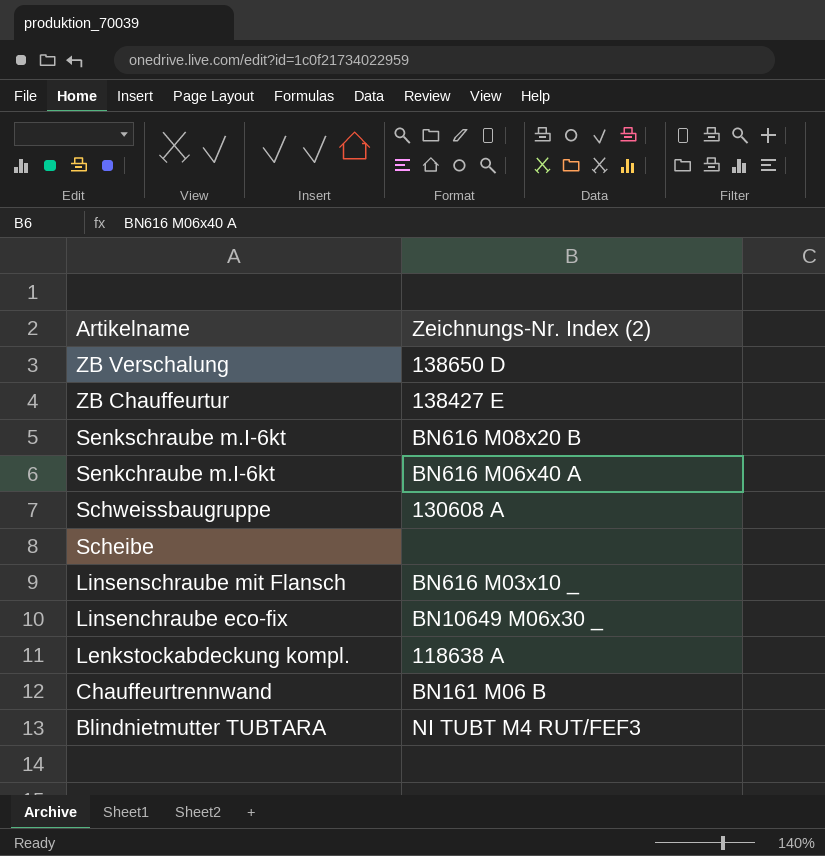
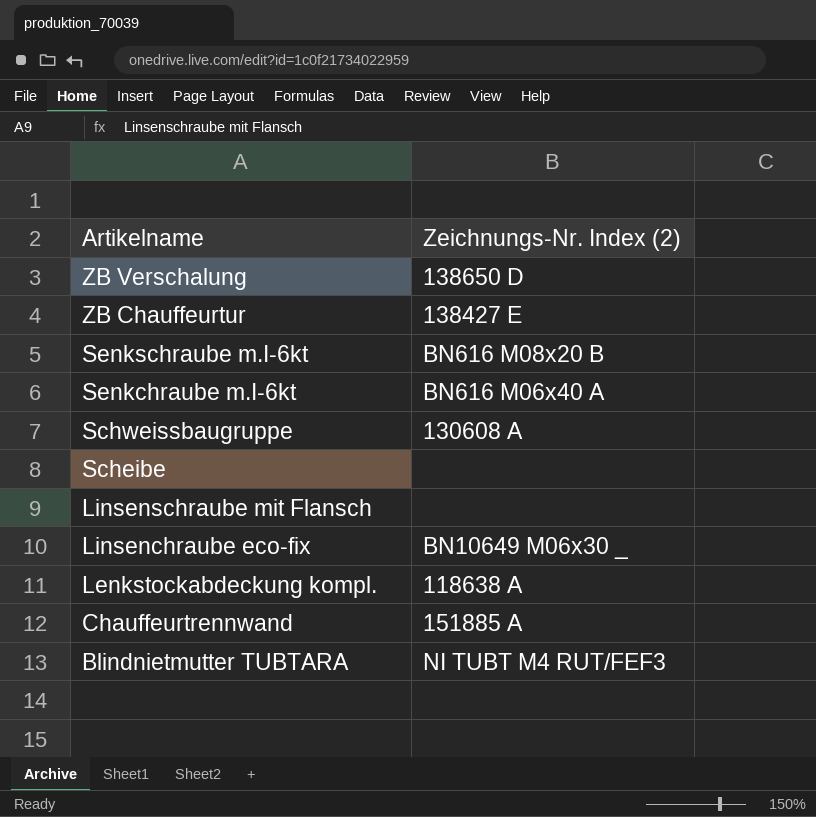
Linsenschraube mit Flansch | Zeichnungs-Nr. Index (2): BN616 M03x10 _ -> none
Chauffeurtrennwand | Zeichnungs-Nr. Index (2): BN161 M06 B -> 151885 A

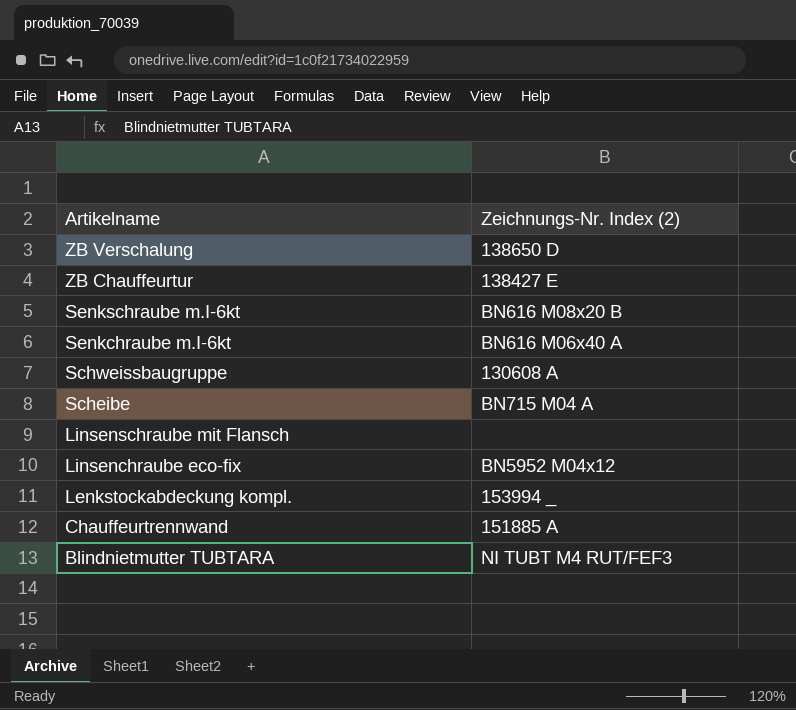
Scheibe | Zeichnungs-Nr. Index (2): none -> BN715 M04 A
Linsenchraube eco-fix | Zeichnungs-Nr. Index (2): BN10649 M06x30 _ -> BN5952 M04x12
Lenkstockabdeckung kompl. | Zeichnungs-Nr. Index (2): 118638 A -> 153994 _

